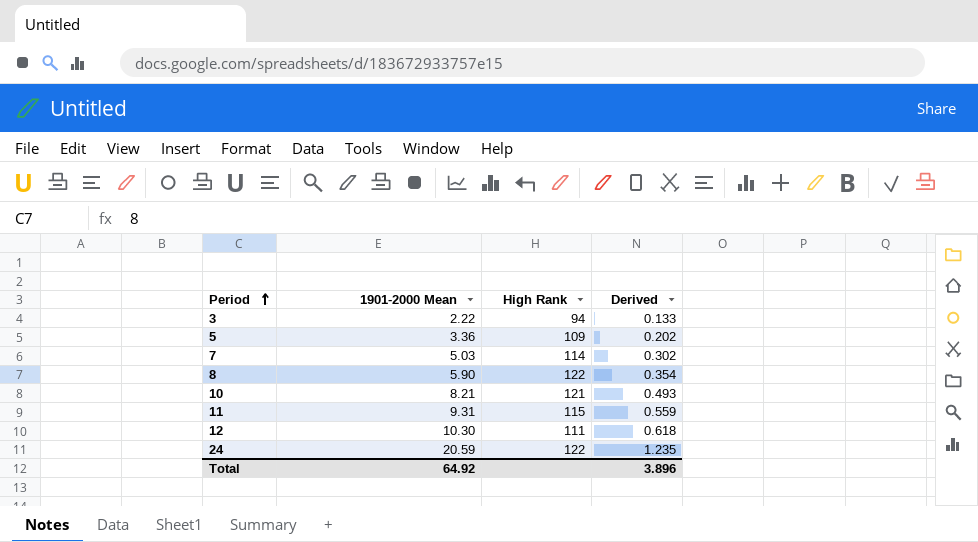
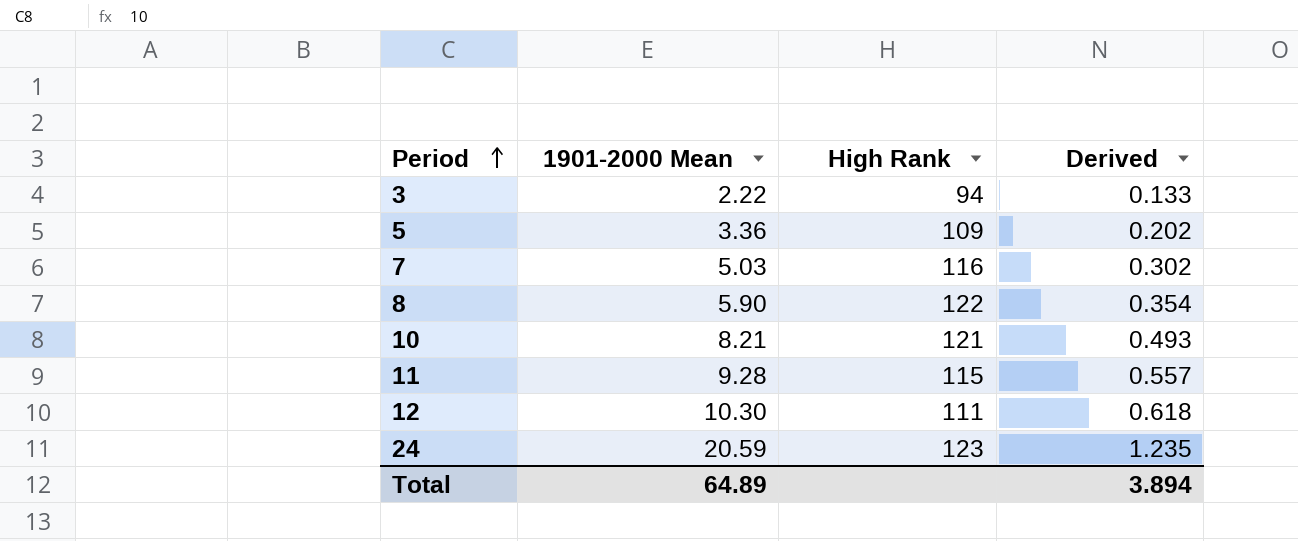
7 | High Rank: 114 -> 116
11 | 1901-2000 Mean: 9.31 -> 9.28
11 | Derived: 0.559 -> 0.557
24 | High Rank: 122 -> 123
Total | 1901-2000 Mean: 64.92 -> 64.89
Total | Derived: 3.896 -> 3.894

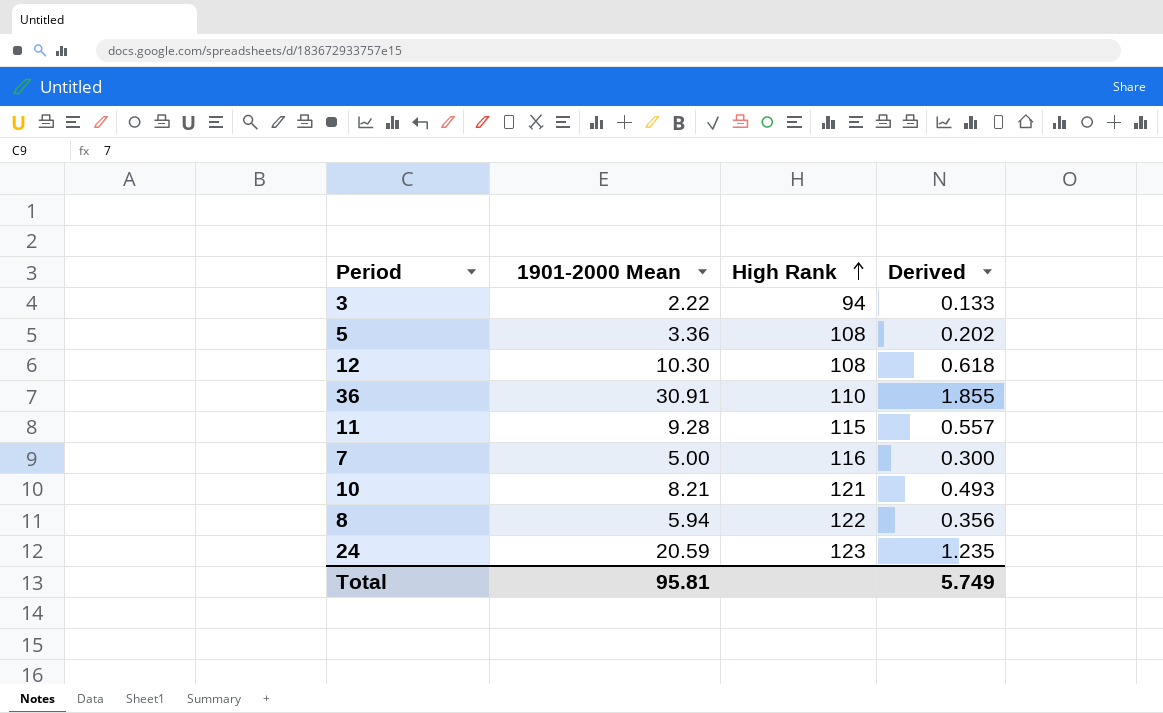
row order: Period ascending -> High Rank ascending
5 | High Rank: 109 -> 108
12 | High Rank: 111 -> 108
row 36: none -> 30.91 | 110 | 1.855
7 | 1901-2000 Mean: 5.03 -> 5.00
7 | Derived: 0.302 -> 0.300
8 | 1901-2000 Mean: 5.90 -> 5.94
8 | Derived: 0.354 -> 0.356
Total | 1901-2000 Mean: 64.89 -> 95.81
Total | Derived: 3.894 -> 5.749

